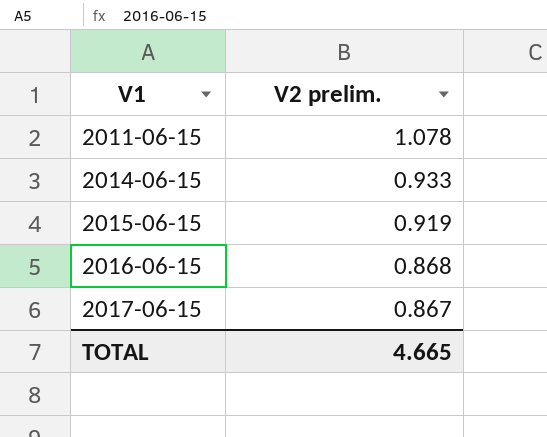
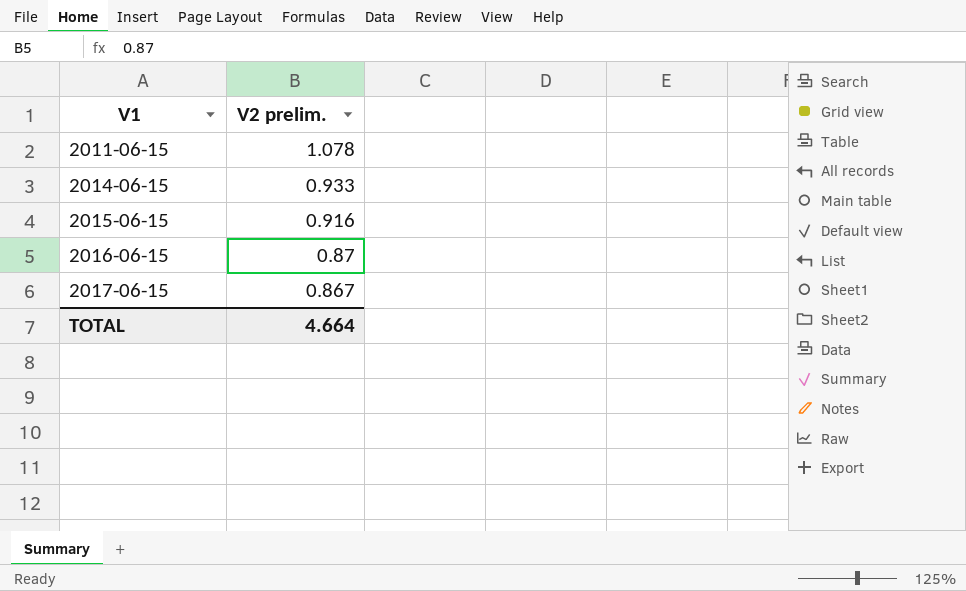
2015-06-15 | V2 prelim.: 0.919 -> 0.916
2016-06-15 | V2 prelim.: 0.868 -> 0.87
TOTAL | V2 prelim.: 4.665 -> 4.664

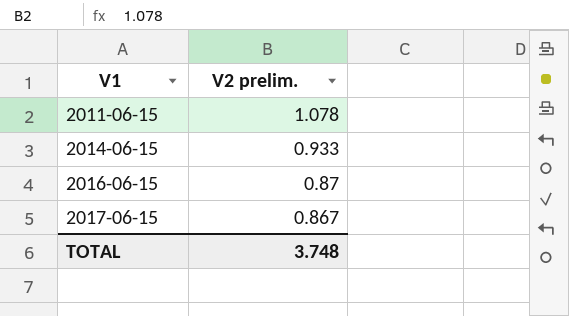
row 2015-06-15: 0.916 -> none
TOTAL | V2 prelim.: 4.664 -> 3.748

